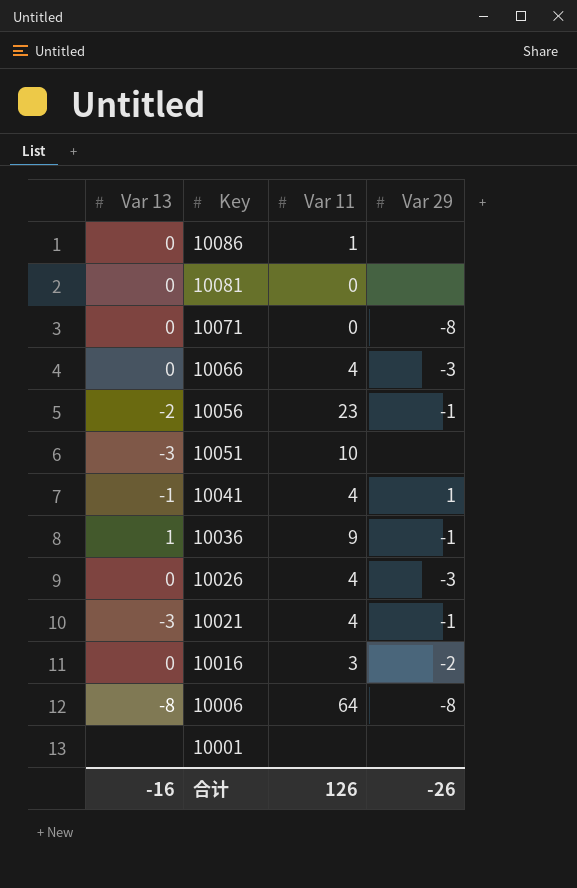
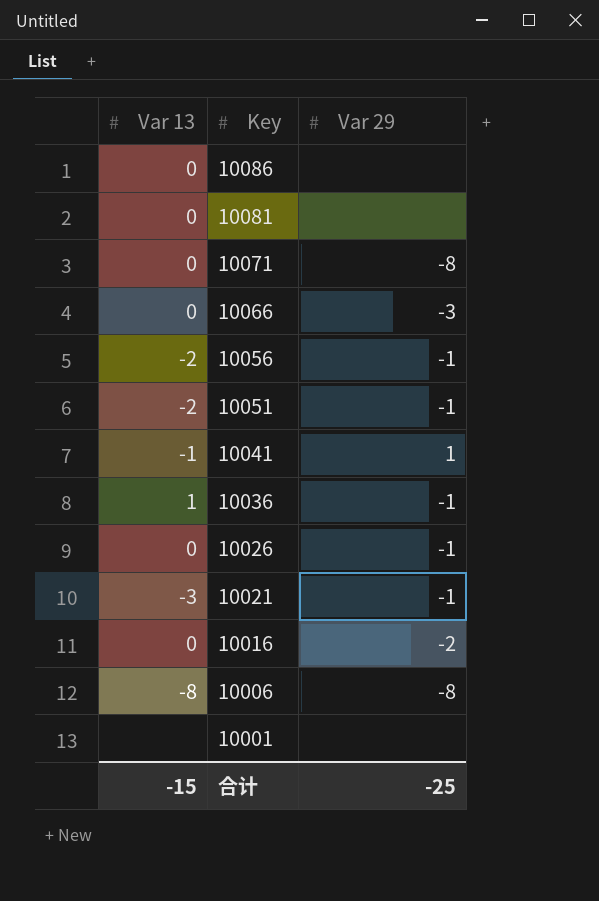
column Var 11 | position: 3 -> none
10051 | Var 13: -3 -> -2
10051 | Var 29: none -> -1
10026 | Var 29: -3 -> -1
合计 | Var 13: -16 -> -15
合计 | Var 29: -26 -> -25

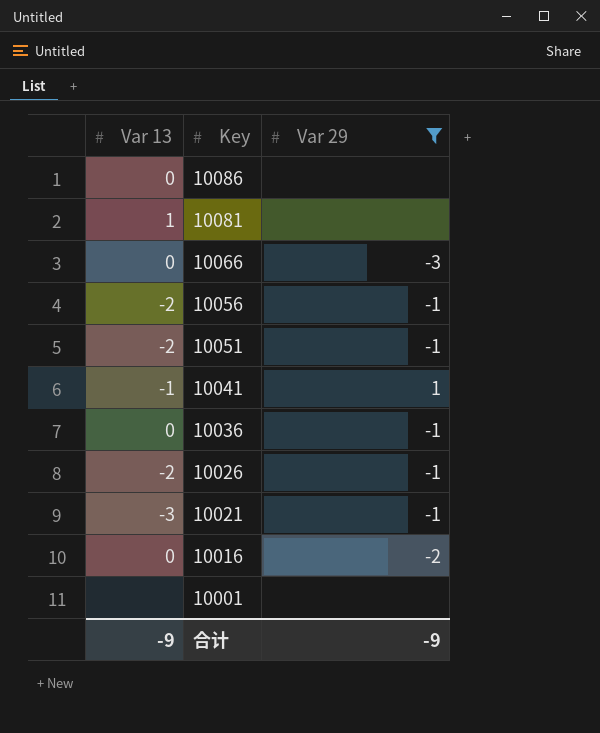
filter: none -> Var 29 != -8
10081 | Var 13: 0 -> 1
10036 | Var 13: 1 -> 0
10026 | Var 13: 0 -> -2
合计 | Var 13: -15 -> -9
合计 | Var 29: -25 -> -9

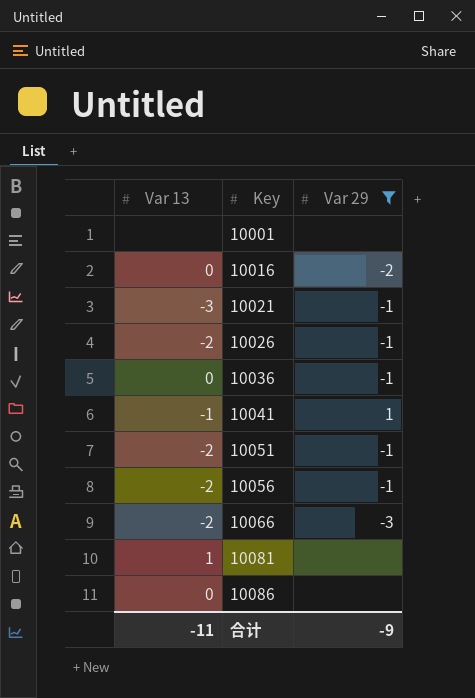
row order: Key descending -> Key ascending
10066 | Var 13: 0 -> -2
合计 | Var 13: -9 -> -11

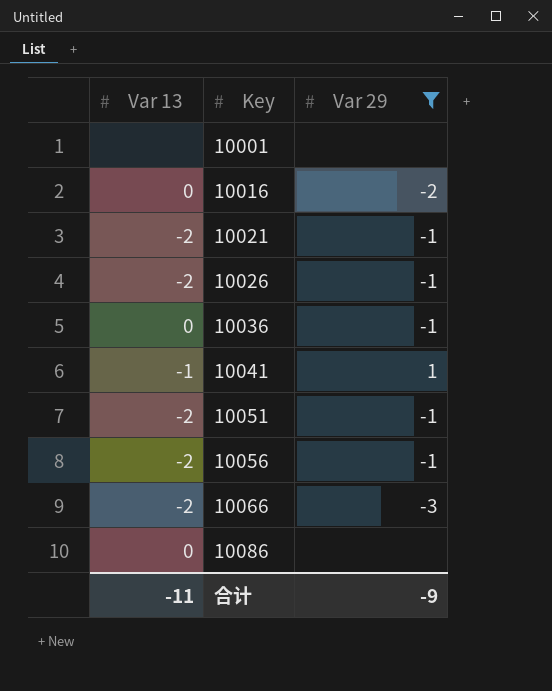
row 10081: 1 | none -> none
10021 | Var 13: -3 -> -2

